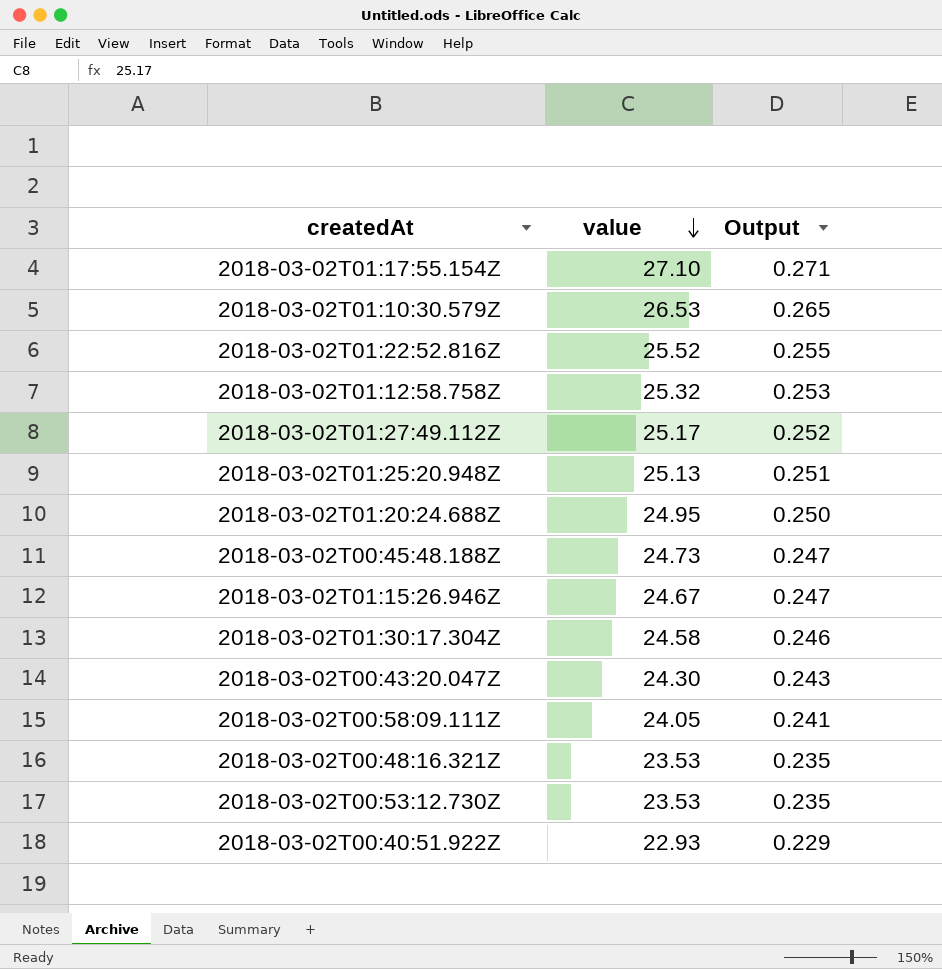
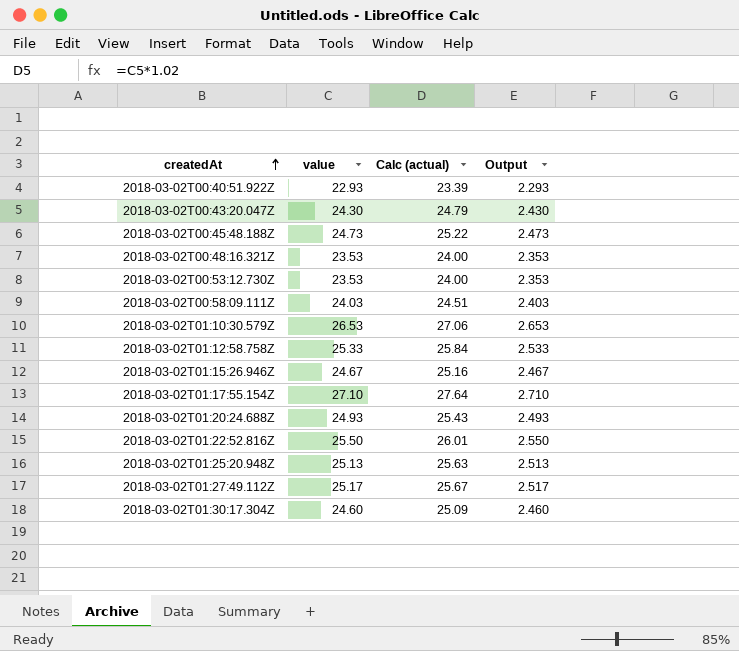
row order: value descending -> createdAt ascending
column Calc (actual) | formula: none -> [value] * 1.02
column Output | formula: [value] * 0.01 -> [value] * 0.1
2018-03-02T00:58:09.111Z | value: 24.05 -> 24.03
2018-03-02T01:12:58.758Z | value: 25.32 -> 25.33
2018-03-02T01:20:24.688Z | value: 24.95 -> 24.93
2018-03-02T01:22:52.816Z | value: 25.52 -> 25.50
2018-03-02T01:30:17.304Z | value: 24.58 -> 24.60

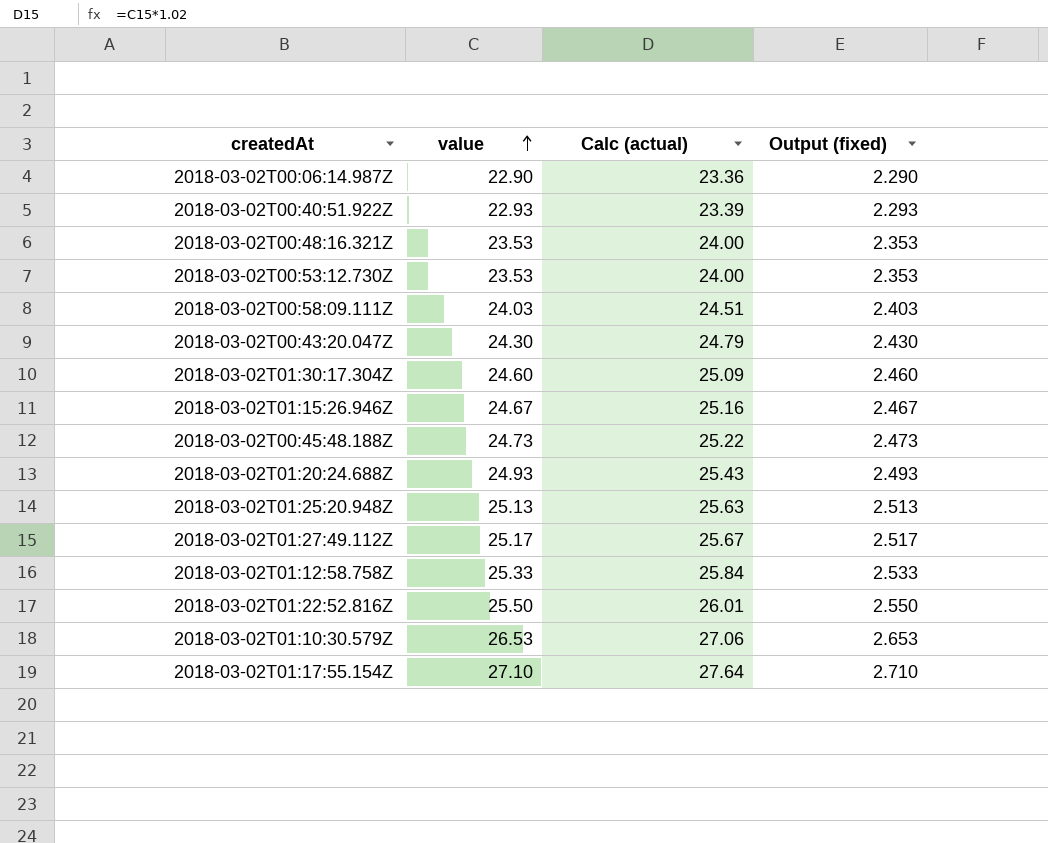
row order: createdAt ascending -> value ascending
column name: Output -> Output (fixed)
row 2018-03-02T00:06:14.987Z: none -> 22.90 | 23.36 | 2.290

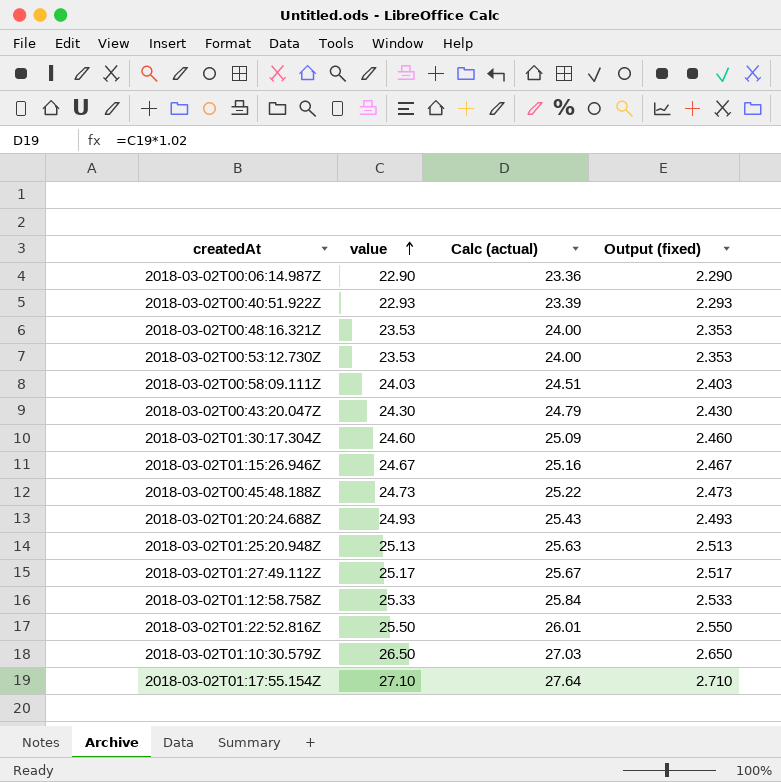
2018-03-02T01:10:30.579Z | value: 26.53 -> 26.50
2018-03-02T01:10:30.579Z | Calc (actual): 27.06 -> 27.03
2018-03-02T01:10:30.579Z | Output (fixed): 2.653 -> 2.650

